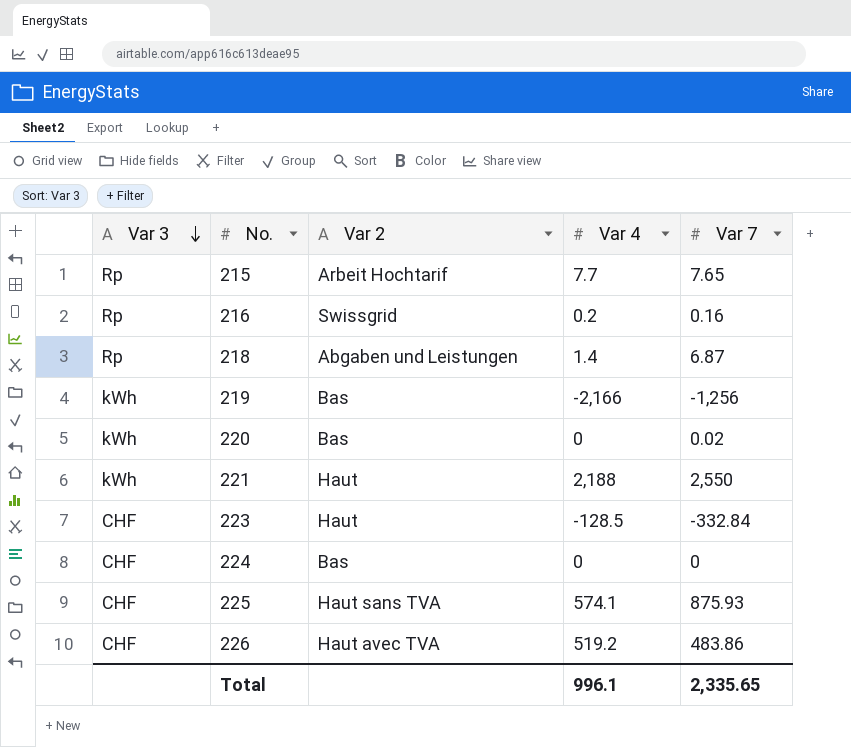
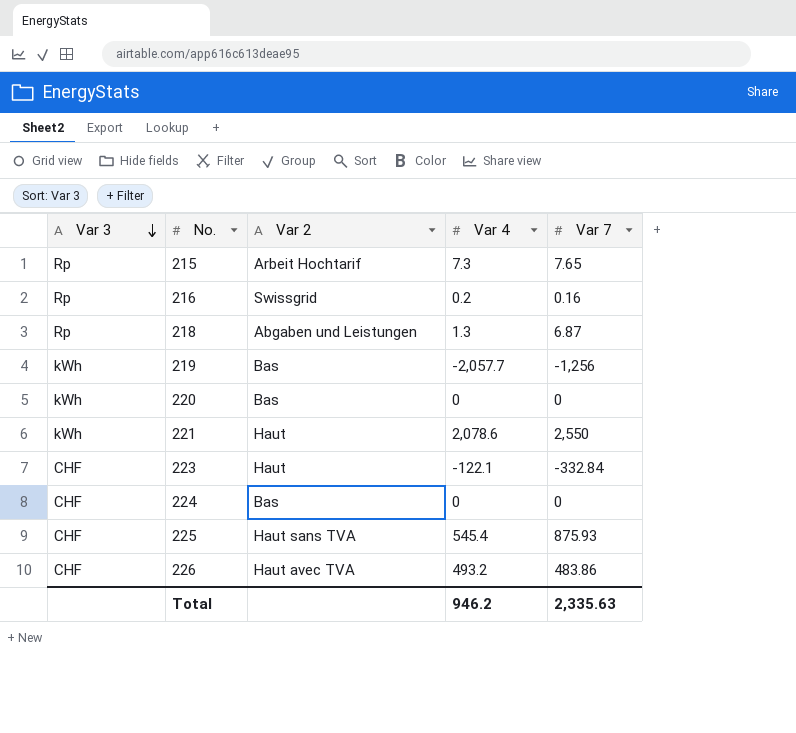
215 | Var 4: 7.7 -> 7.3
218 | Var 4: 1.4 -> 1.3
219 | Var 4: -2,166 -> -2,057.7
220 | Var 7: 0.02 -> 0
221 | Var 4: 2,188 -> 2,078.6
223 | Var 4: -128.5 -> -122.1
225 | Var 4: 574.1 -> 545.4
226 | Var 4: 519.2 -> 493.2
Total | Var 4: 996.1 -> 946.2
Total | Var 7: 2,335.65 -> 2,335.63

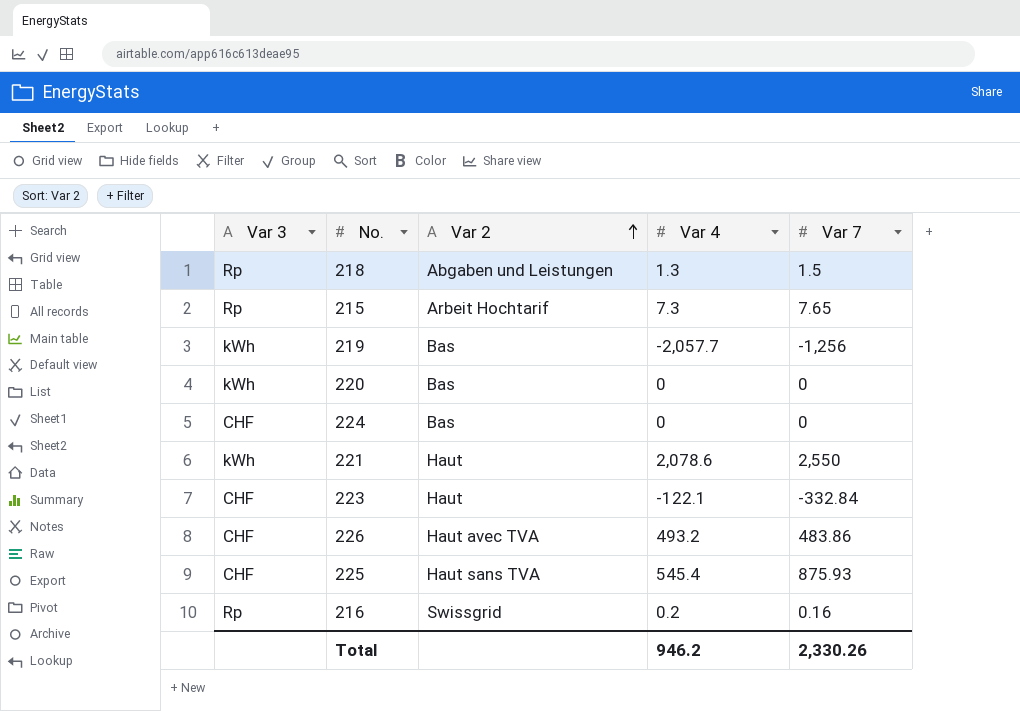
row order: Var 3 descending -> Var 2 ascending
218 | Var 7: 6.87 -> 1.5
Total | Var 7: 2,335.63 -> 2,330.26

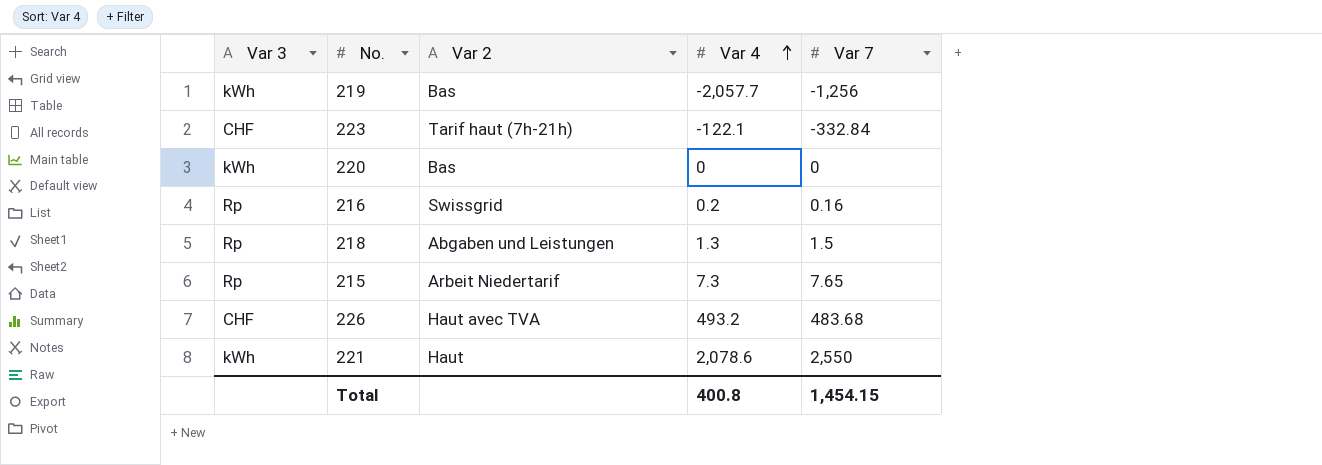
row order: Var 2 ascending -> Var 4 ascending
row 224: CHF | Bas | 0 | 0 -> none
row 225: CHF | Haut sans TVA | 545.4 | 875.93 -> none
223 | Var 2: Haut -> Tarif haut (7h-21h)
215 | Var 2: Arbeit Hochtarif -> Arbeit Niedertarif
226 | Var 7: 483.86 -> 483.68
Total | Var 4: 946.2 -> 400.8
Total | Var 7: 2,330.26 -> 1,454.15

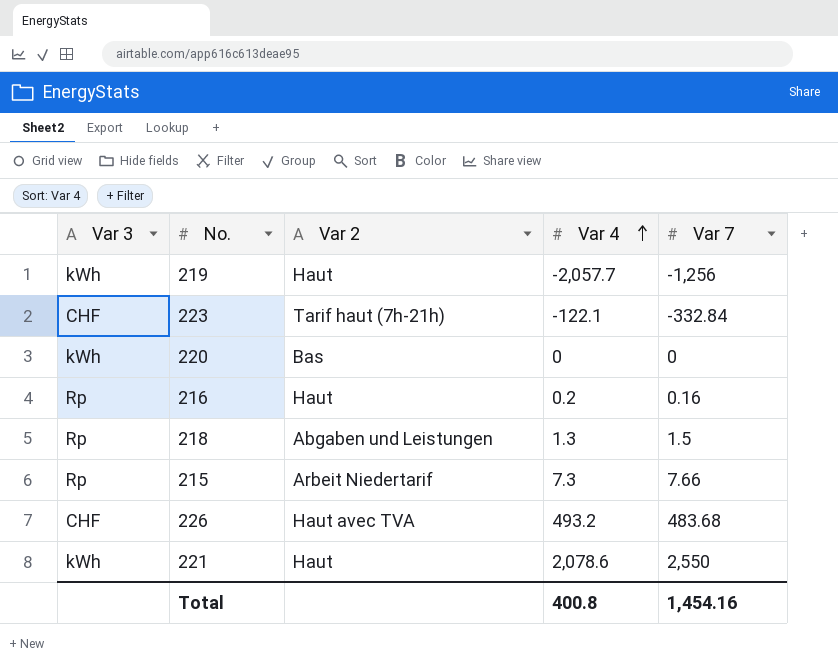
219 | Var 2: Bas -> Haut
216 | Var 2: Swissgrid -> Haut
215 | Var 7: 7.65 -> 7.66
Total | Var 7: 1,454.15 -> 1,454.16

